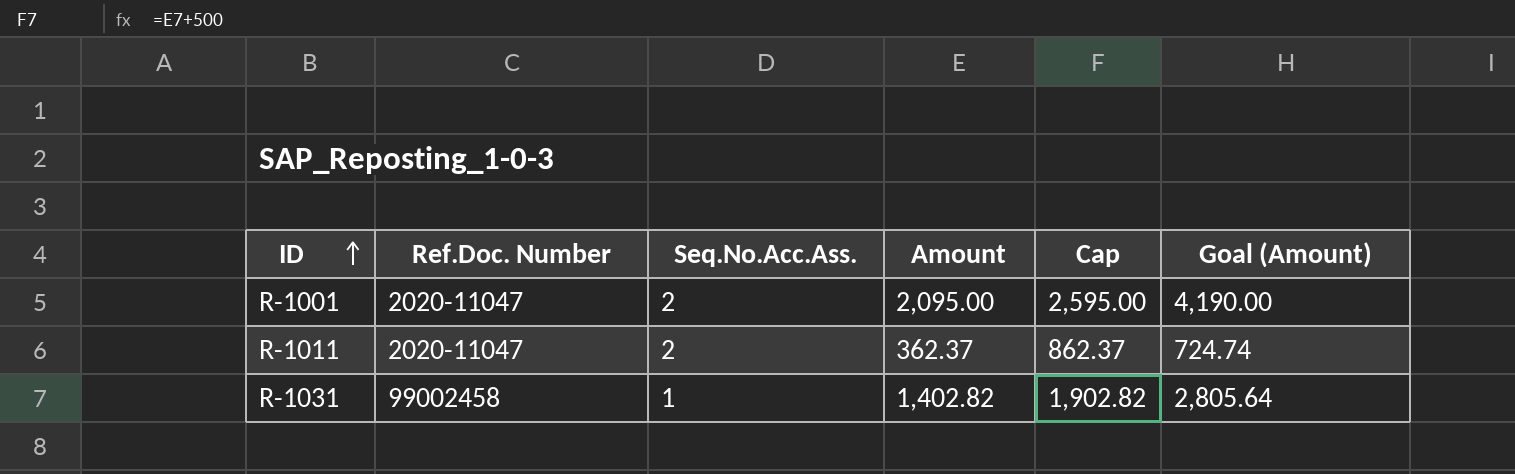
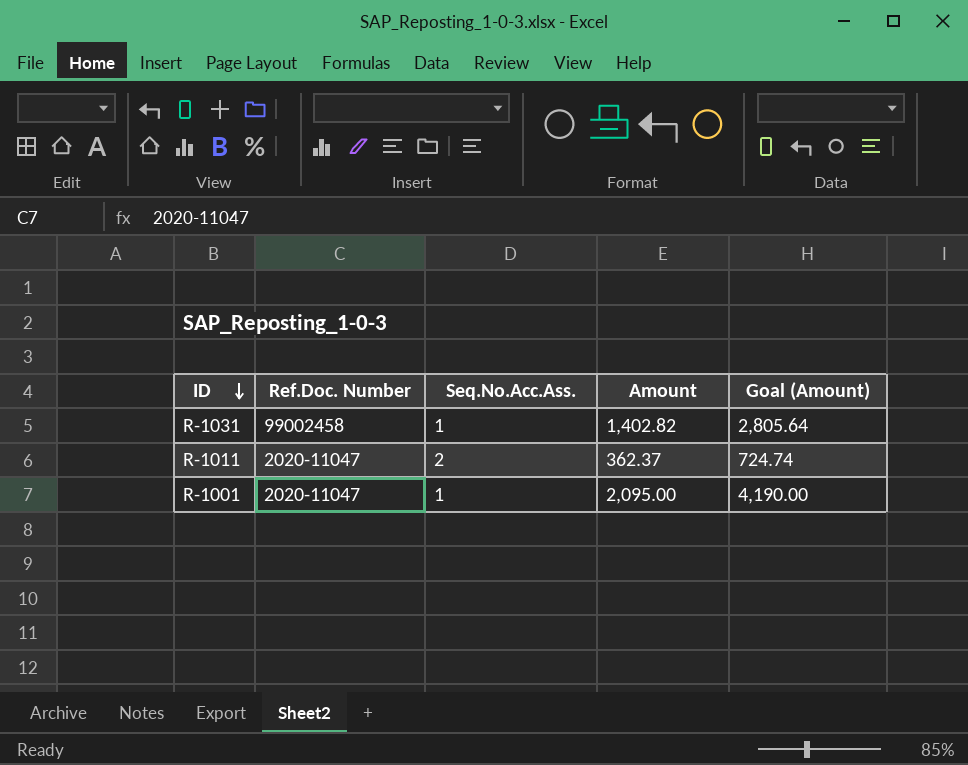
row order: ID ascending -> ID descending
column Cap | formula: [Amount] + 500 -> none
R-1001 | Seq.No.Acc.Ass.: 2 -> 1

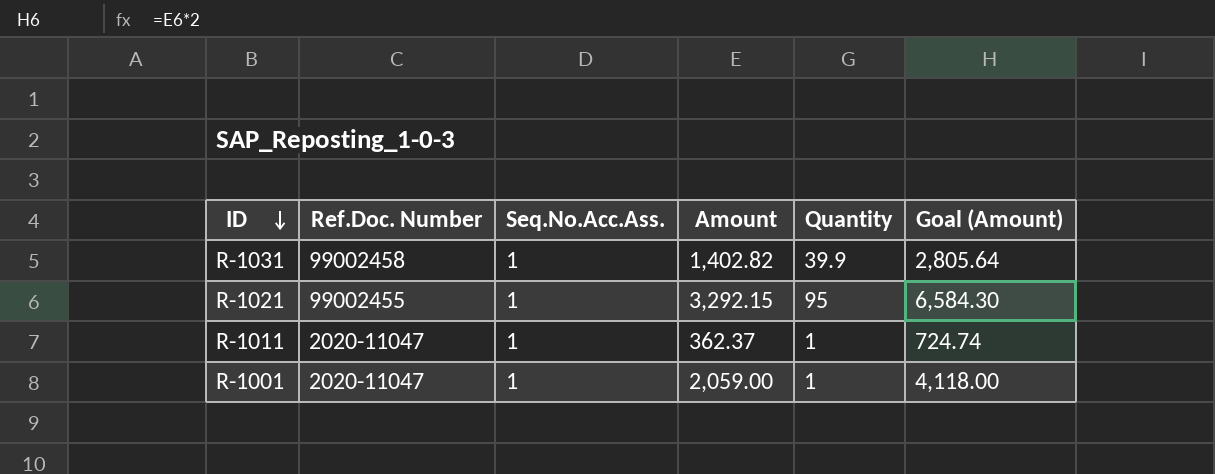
column Quantity | position: none -> 5
row R-1021: none -> 99002455 | 1 | 3,292.15 | 95 | 6,584.30
R-1011 | Seq.No.Acc.Ass.: 2 -> 1
R-1001 | Amount: 2,095.00 -> 2,059.00
R-1001 | Goal (Amount): 4,190.00 -> 4,118.00

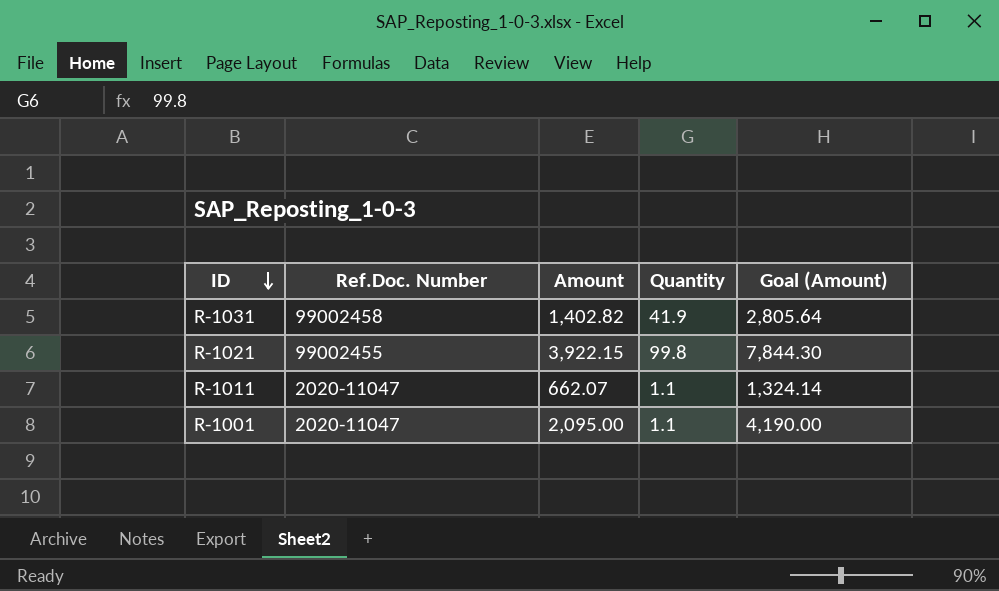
column Seq.No.Acc.Ass. | position: 3 -> none
R-1031 | Quantity: 39.9 -> 41.9
R-1021 | Amount: 3,292.15 -> 3,922.15
R-1021 | Quantity: 95 -> 99.8
R-1021 | Goal (Amount): 6,584.30 -> 7,844.30
R-1011 | Amount: 362.37 -> 662.07
R-1011 | Quantity: 1 -> 1.1
R-1011 | Goal (Amount): 724.74 -> 1,324.14
R-1001 | Amount: 2,059.00 -> 2,095.00
R-1001 | Quantity: 1 -> 1.1
R-1001 | Goal (Amount): 4,118.00 -> 4,190.00

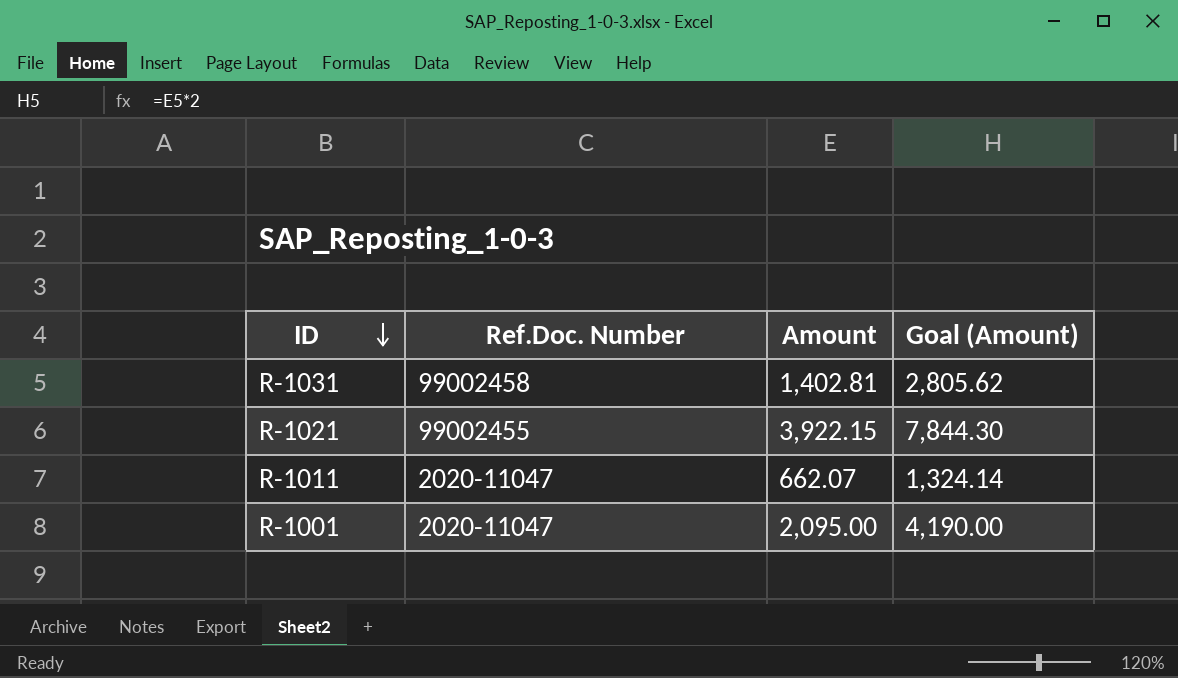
column Quantity | position: 4 -> none
R-1031 | Amount: 1,402.82 -> 1,402.81
R-1031 | Goal (Amount): 2,805.64 -> 2,805.62

